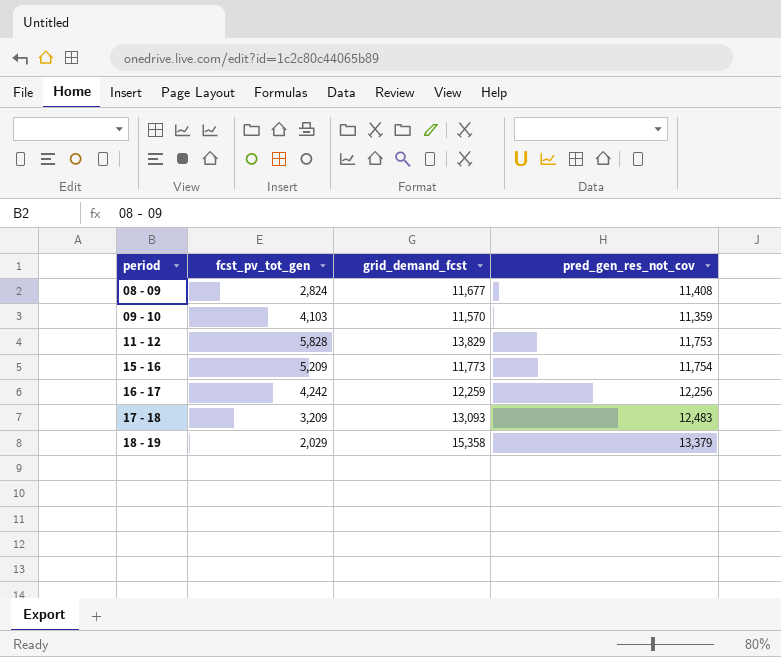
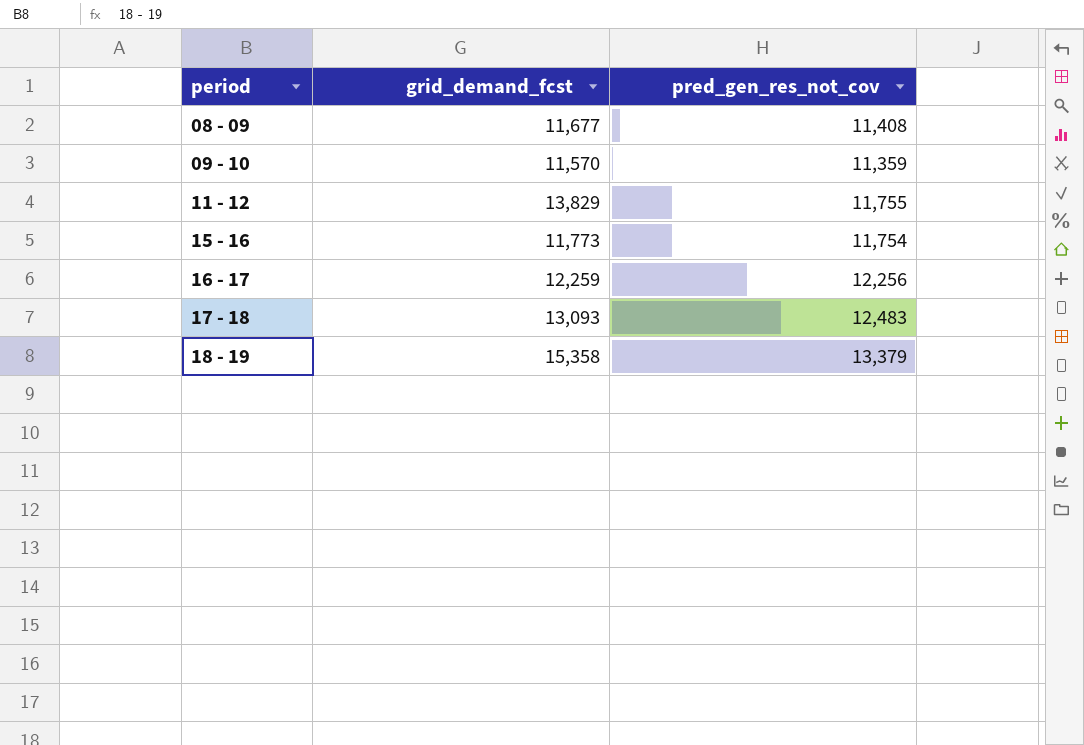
column fcst_pv_tot_gen | position: 2 -> none
11 - 12 | pred_gen_res_not_cov: 11,753 -> 11,755

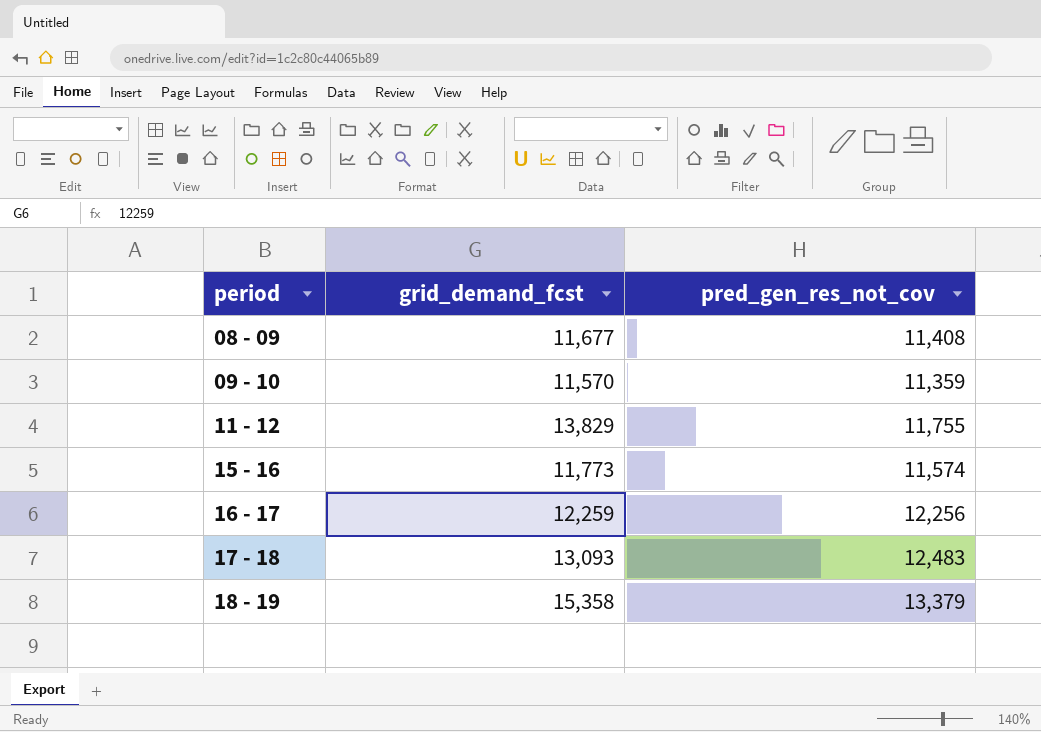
15 - 16 | pred_gen_res_not_cov: 11,754 -> 11,574

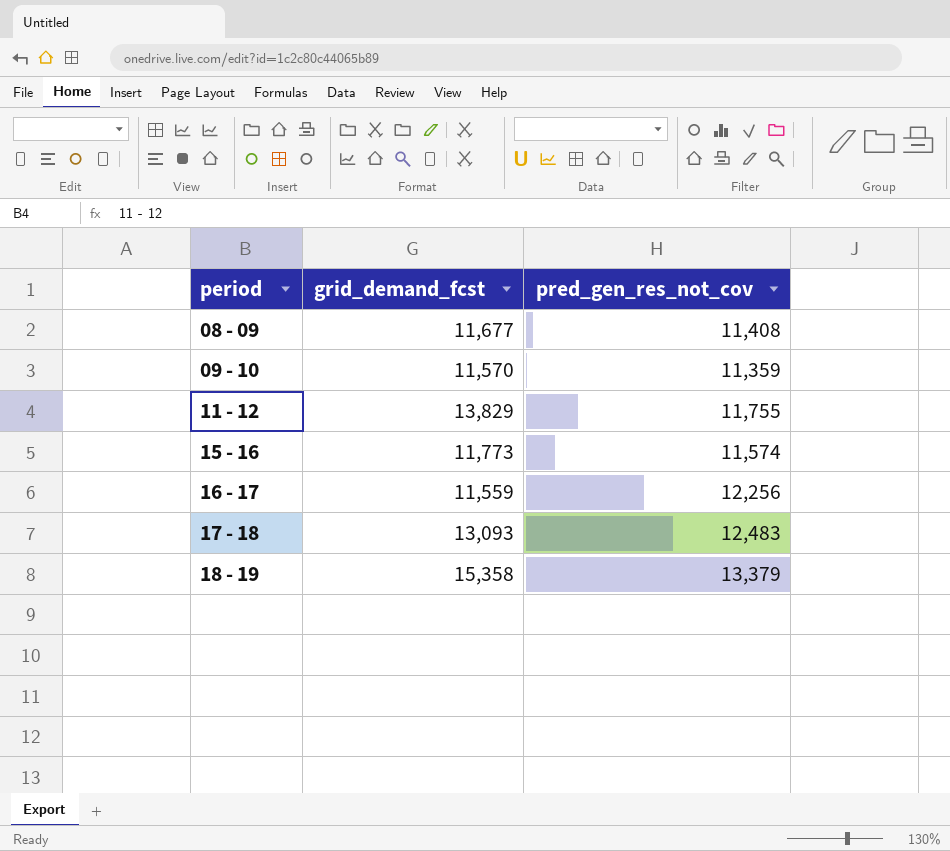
16 - 17 | grid_demand_fcst: 12,259 -> 11,559

